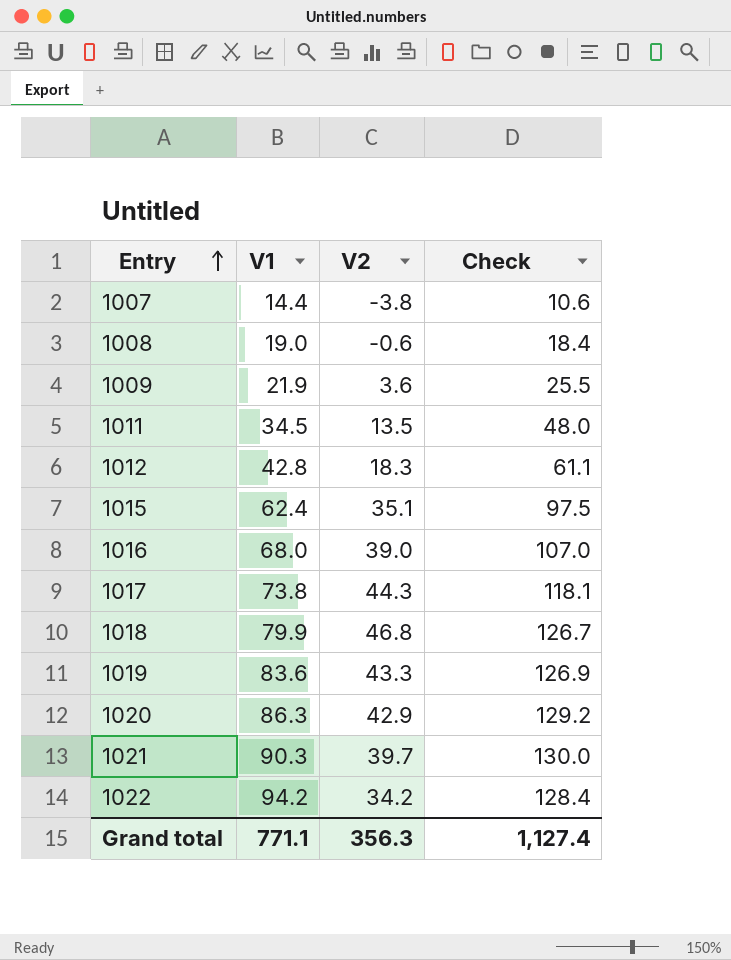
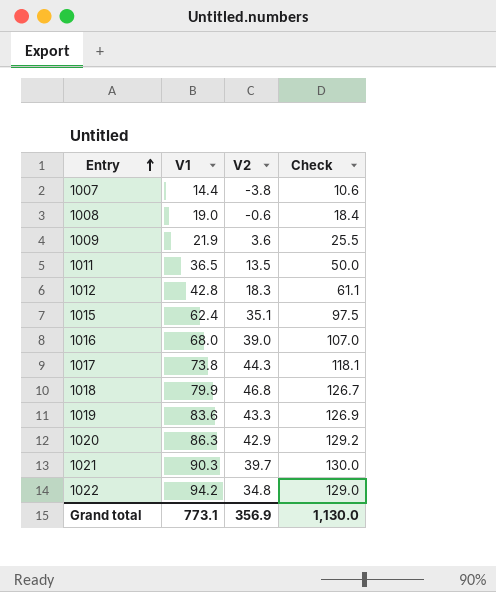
1011 | V1: 34.5 -> 36.5
1011 | Check: 48.0 -> 50.0
1022 | V2: 34.2 -> 34.8
1022 | Check: 128.4 -> 129.0
Grand total | V1: 771.1 -> 773.1
Grand total | V2: 356.3 -> 356.9
Grand total | Check: 1,127.4 -> 1,130.0

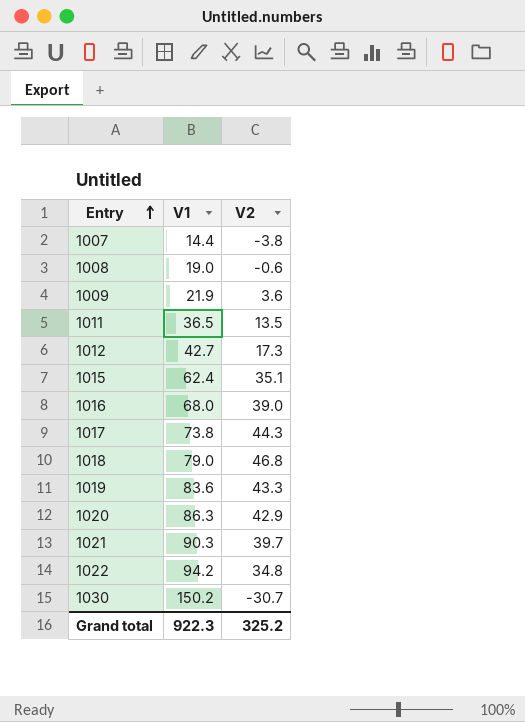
column Check | formula: [V1] + [V2] -> none
1012 | V1: 42.8 -> 42.7
1012 | V2: 18.3 -> 17.3
1018 | V1: 79.9 -> 79.0
row 1030: none -> 150.2 | -30.7
Grand total | V1: 773.1 -> 922.3
Grand total | V2: 356.9 -> 325.2

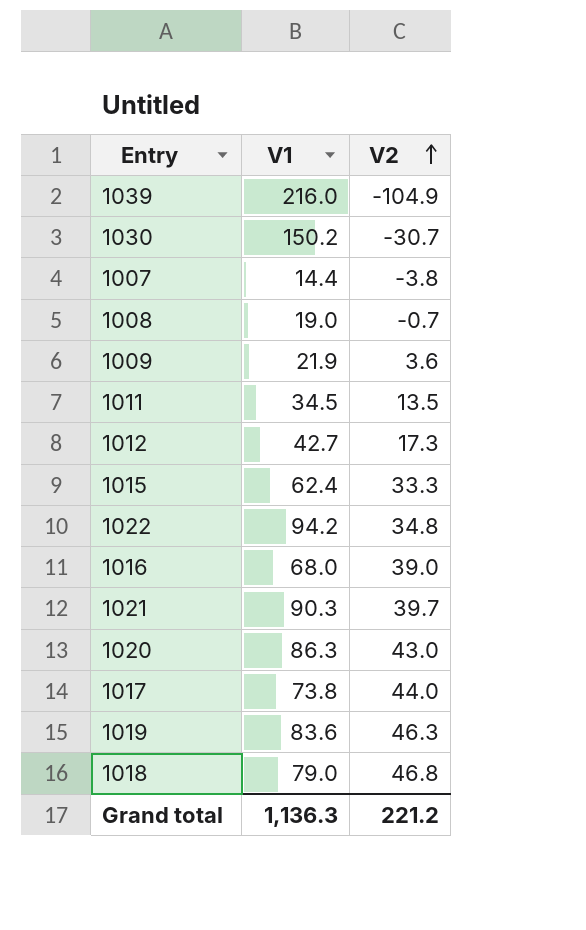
row order: Entry ascending -> V2 ascending
row 1039: none -> 216.0 | -104.9
1008 | V2: -0.6 -> -0.7
1011 | V1: 36.5 -> 34.5
1015 | V2: 35.1 -> 33.3
1020 | V2: 42.9 -> 43.0
1017 | V2: 44.3 -> 44.0
1019 | V2: 43.3 -> 46.3
Grand total | V1: 922.3 -> 1,136.3
Grand total | V2: 325.2 -> 221.2

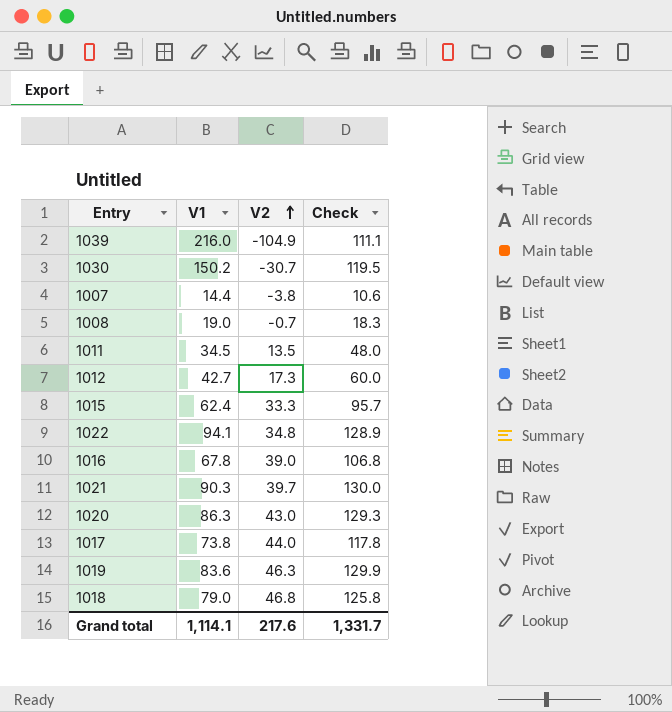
column Check | formula: none -> [V1] + [V2]
row 1009: 21.9 | 3.6 -> none
1022 | V1: 94.2 -> 94.1
1016 | V1: 68.0 -> 67.8
Grand total | V1: 1,136.3 -> 1,114.1
Grand total | V2: 221.2 -> 217.6

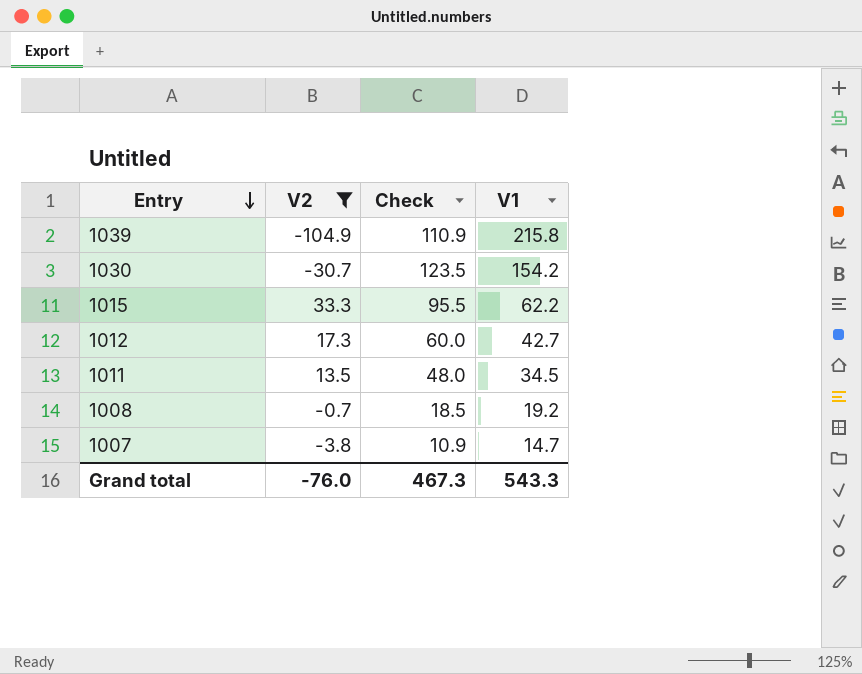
filter: none -> V2 <= 33.3
row order: V2 ascending -> Entry descending
column V1 | position: 2 -> 4
1039 | Check: 111.1 -> 110.9
1039 | V1: 216.0 -> 215.8
1030 | Check: 119.5 -> 123.5
1030 | V1: 150.2 -> 154.2
1015 | Check: 95.7 -> 95.5
1015 | V1: 62.4 -> 62.2
1008 | Check: 18.3 -> 18.5
1008 | V1: 19.0 -> 19.2
1007 | Check: 10.6 -> 10.9
1007 | V1: 14.4 -> 14.7
Grand total | V2: 217.6 -> -76.0
Grand total | Check: 1,331.7 -> 467.3
Grand total | V1: 1,114.1 -> 543.3

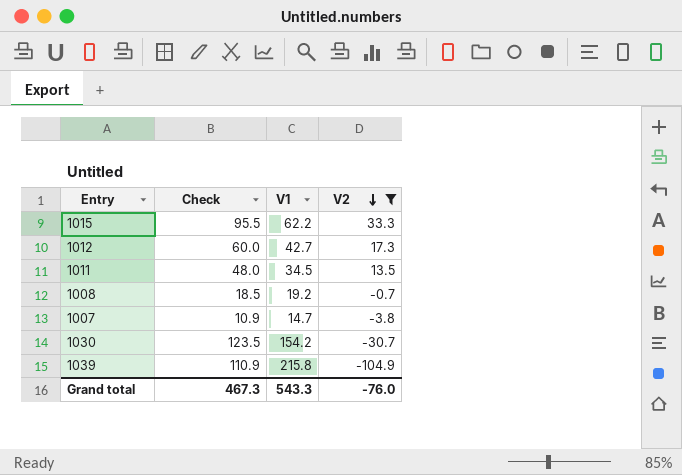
row order: Entry descending -> V2 descending
column V2 | position: 2 -> 4

